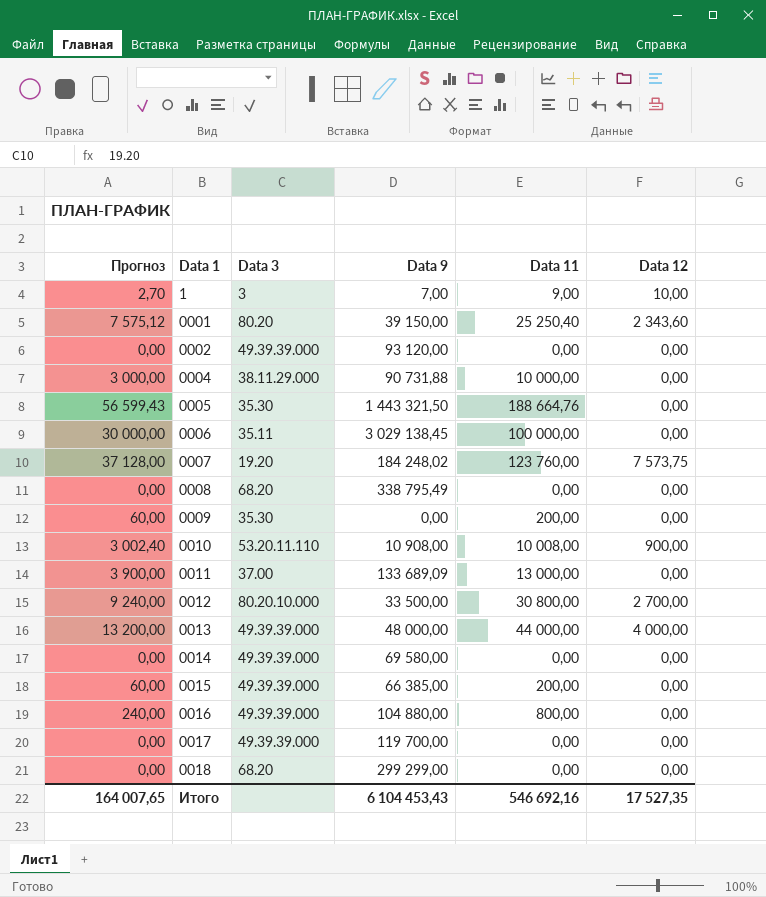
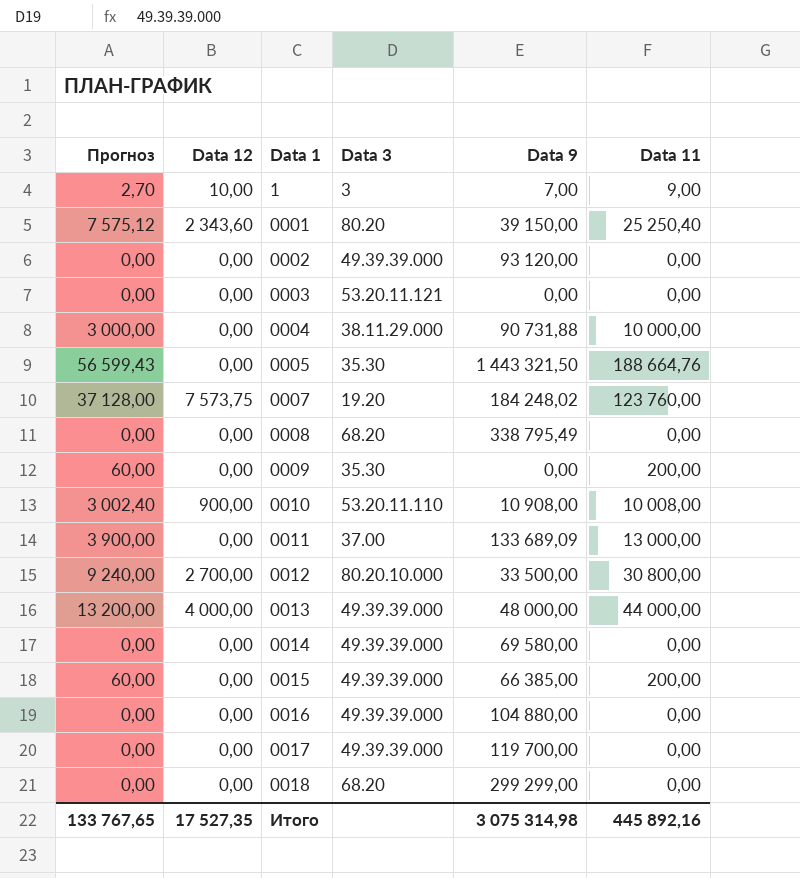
column Data 12 | position: 6 -> 2
row 0006: 30 000,00 | 35.11 | 3 029 138,45 | 100 000,00 | 0,00 -> none
row 0003: none -> 0,00 | 0,00 | 53.20.11.121 | 0,00 | 0,00
0016 | Прогноз: 240,00 -> 0,00
0016 | Data 11: 800,00 -> 0,00
Итого | Прогноз: 164 007,65 -> 133 767,65
Итого | Data 9: 6 104 453,43 -> 3 075 314,98
Итого | Data 11: 546 692,16 -> 445 892,16

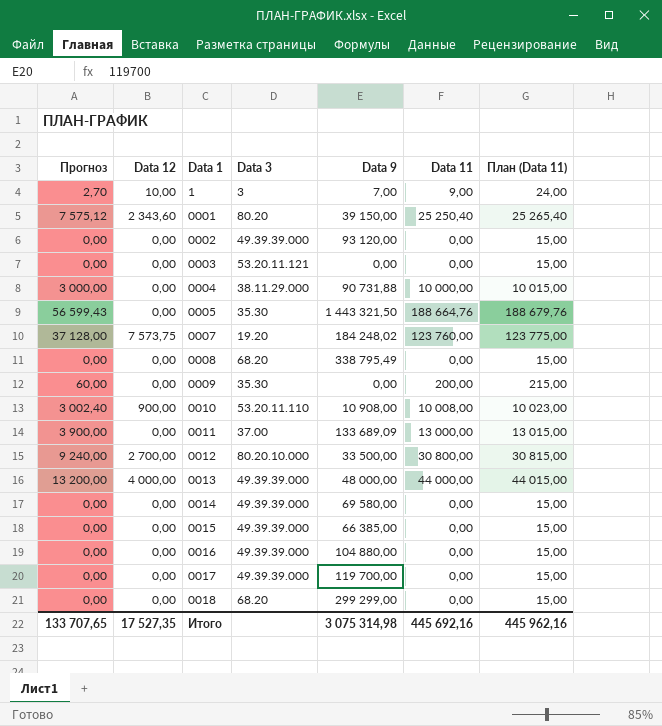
column План (Data 11) | formula: none -> [Data 11] + 15
0015 | Прогноз: 60,00 -> 0,00
0015 | Data 11: 200,00 -> 0,00
Итого | Прогноз: 133 767,65 -> 133 707,65
Итого | Data 11: 445 892,16 -> 445 692,16

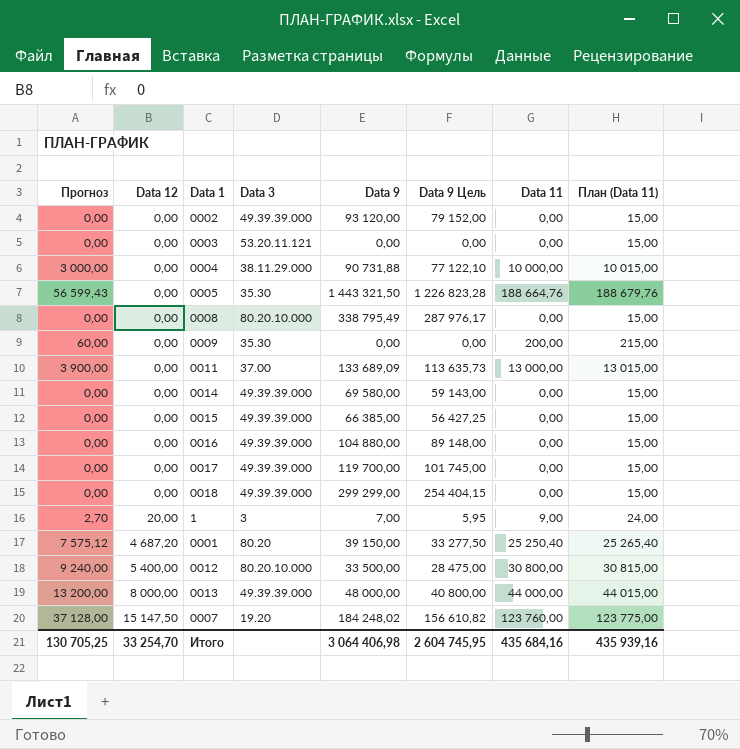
row order: Data 1 ascending -> Data 12 ascending
column Data 9 Цель | formula: none -> [Data 9] * 0,85
row 0010: 3 002,40 | 900,00 | 53.20.11.110 | 10 908,00 | 10 008,00 | 10 023,00 -> none
0008 | Data 3: 68.20 -> 80.20.10.000
0018 | Data 3: 68.20 -> 49.39.39.000
1 | Data 12: 10,00 -> 20,00
0001 | Data 12: 2 343,60 -> 4 687,20
0012 | Data 12: 2 700,00 -> 5 400,00
0013 | Data 12: 4 000,00 -> 8 000,00
0007 | Data 12: 7 573,75 -> 15 147,50
Итого | Прогноз: 133 707,65 -> 130 705,25
Итого | Data 12: 17 527,35 -> 33 254,70
Итого | Data 9: 3 075 314,98 -> 3 064 406,98
Итого | Data 11: 445 692,16 -> 435 684,16
Итого | План (Data 11): 445 962,16 -> 435 939,16

